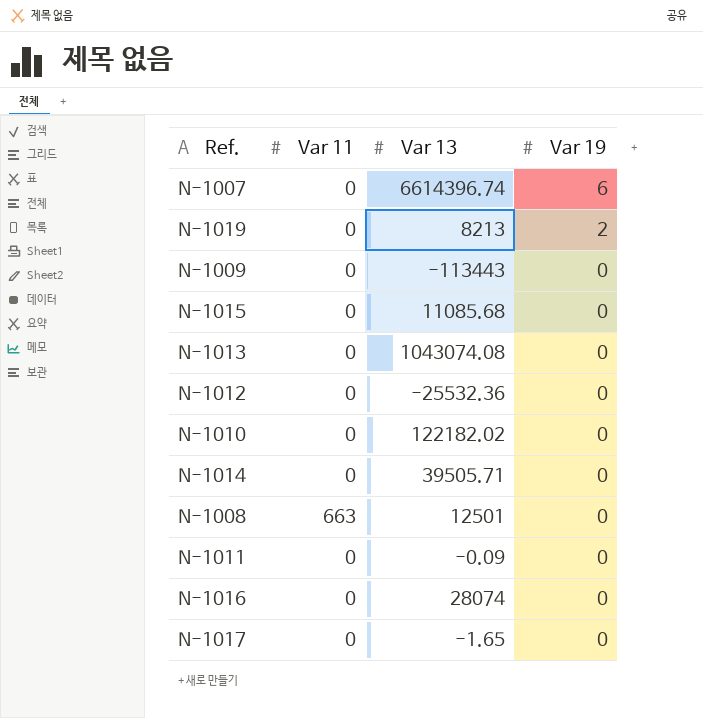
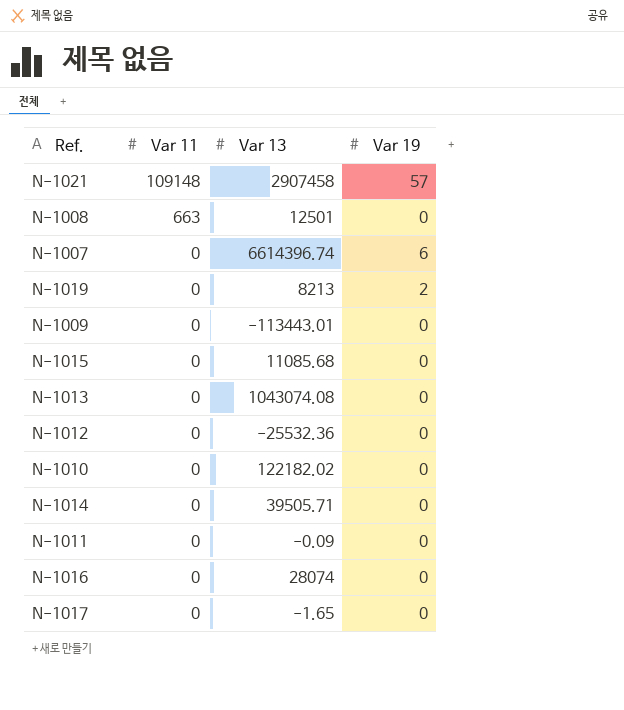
row order: Var 19 descending -> Var 11 descending
row N-1021: none -> 109148 | 2907458 | 57
N-1009 | Var 13: -113443 -> -113443.01

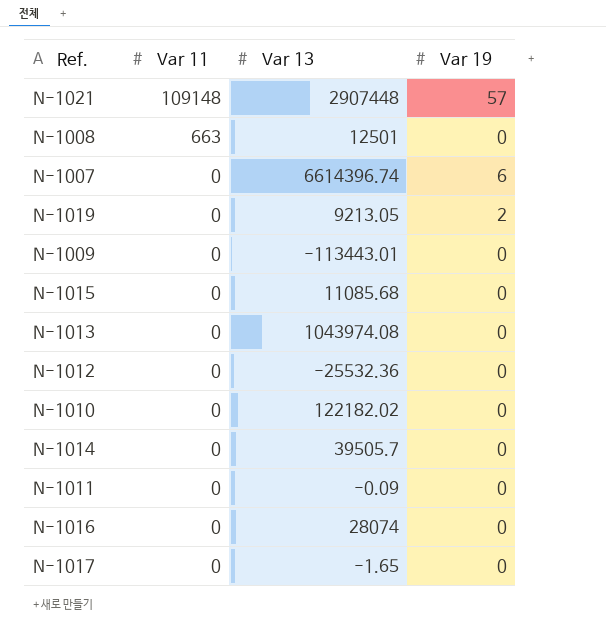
N-1021 | Var 13: 2907458 -> 2907448
N-1019 | Var 13: 8213 -> 9213.05
N-1013 | Var 13: 1043074.08 -> 1043974.08
N-1014 | Var 13: 39505.71 -> 39505.7

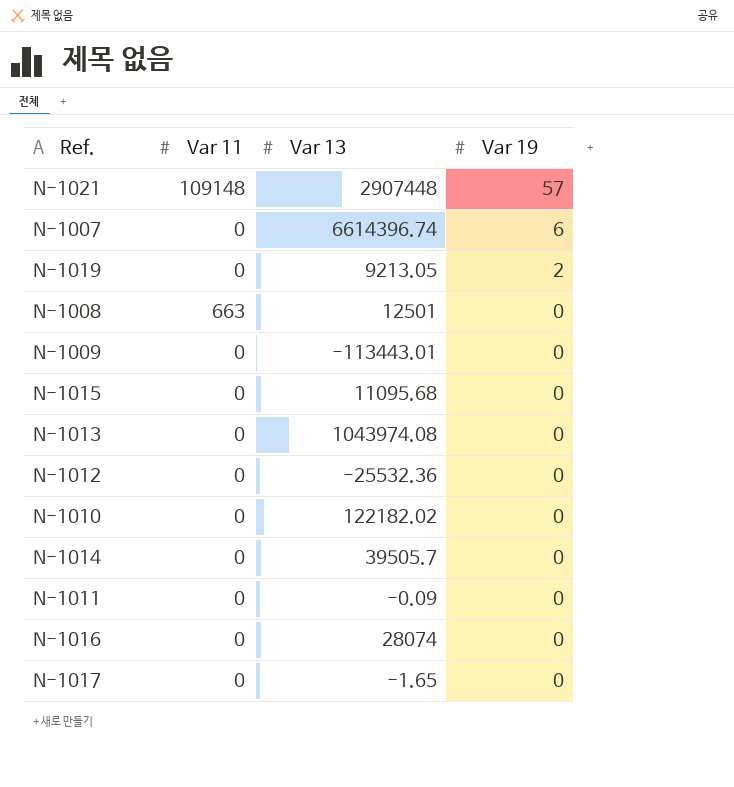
row order: Var 11 descending -> Var 19 descending
N-1015 | Var 13: 11085.68 -> 11095.68

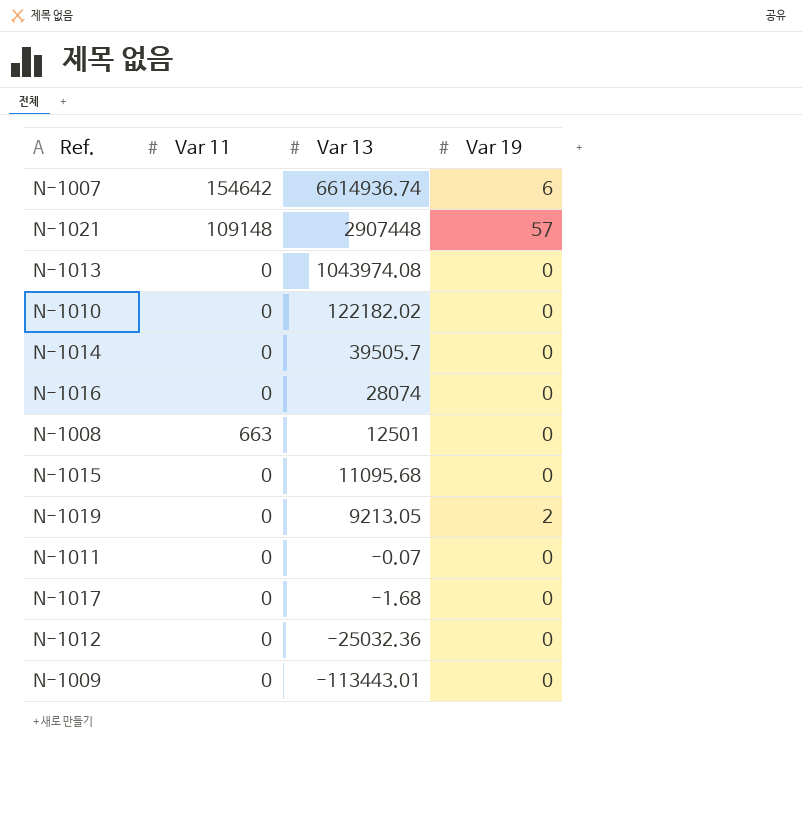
row order: Var 19 descending -> Var 13 descending
N-1007 | Var 11: 0 -> 154642
N-1007 | Var 13: 6614396.74 -> 6614936.74
N-1011 | Var 13: -0.09 -> -0.07
N-1017 | Var 13: -1.65 -> -1.68
N-1012 | Var 13: -25532.36 -> -25032.36

